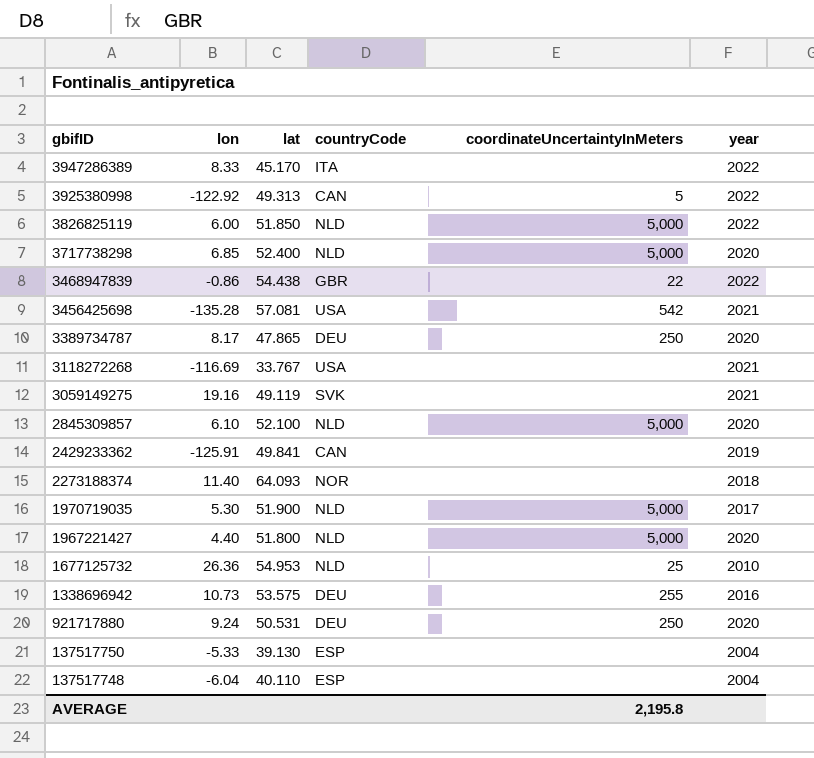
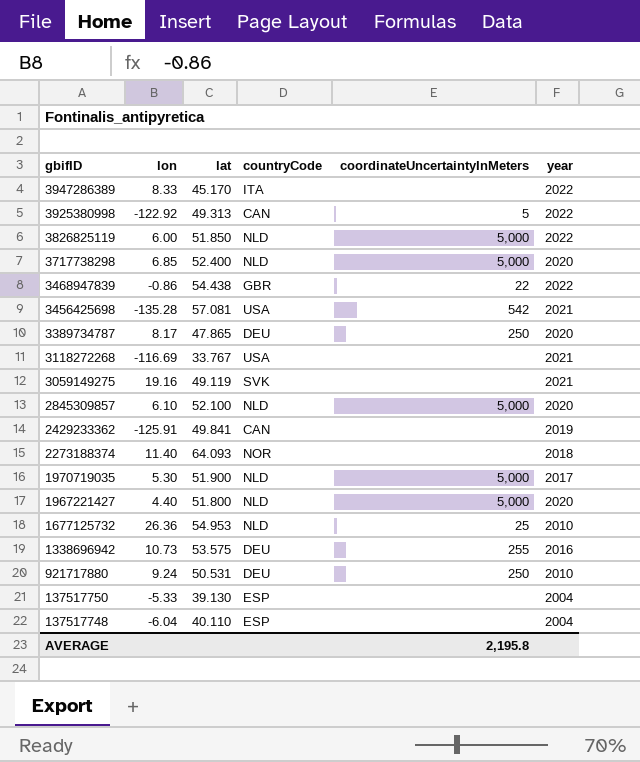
921717880 | year: 2020 -> 2010

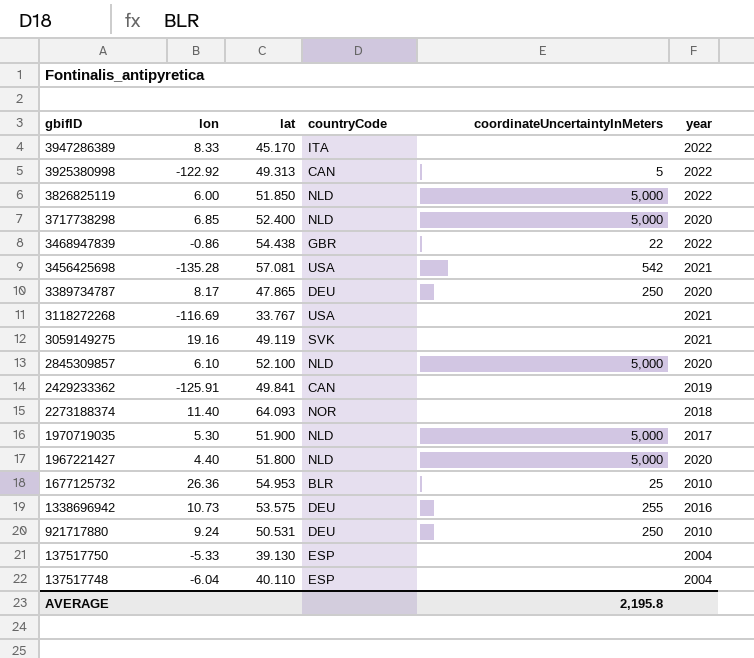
1677125732 | countryCode: NLD -> BLR

